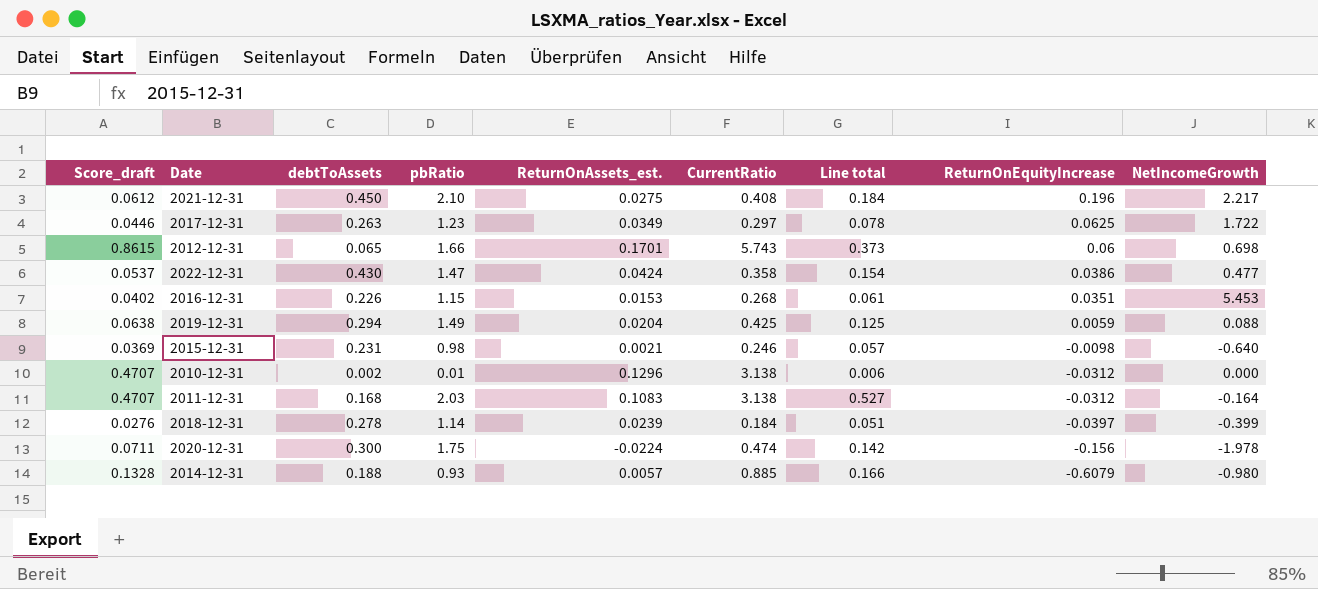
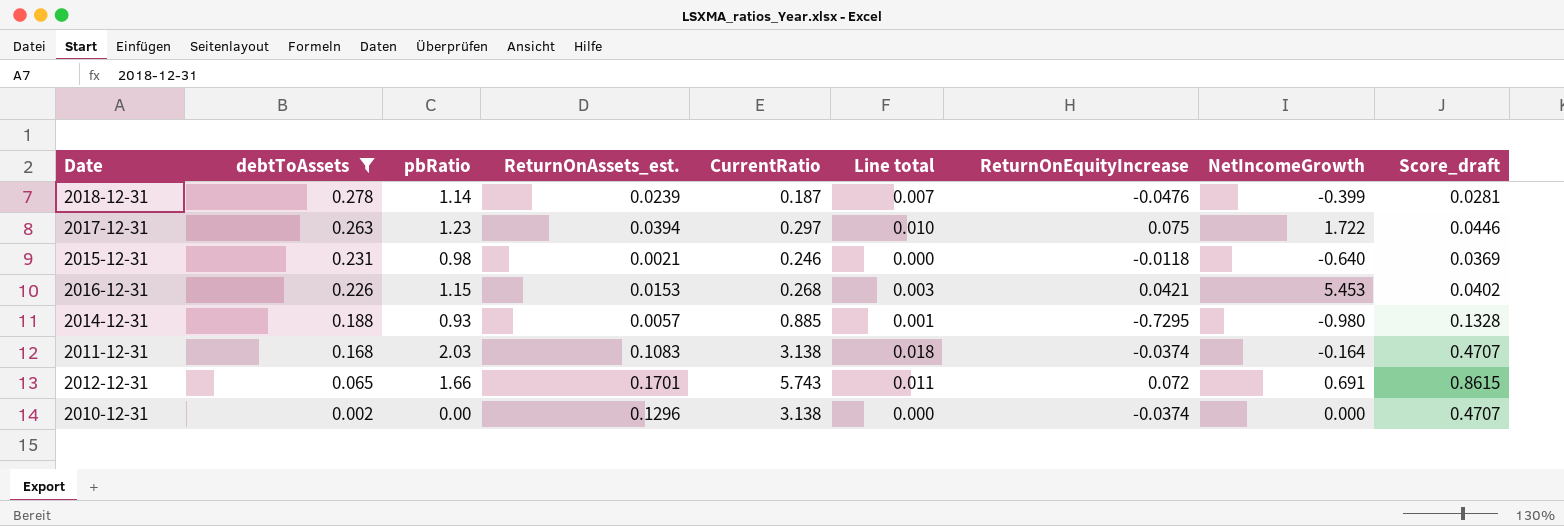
filter: none -> debtToAssets <= 0.278
row order: ReturnOnEquityIncrease descending -> debtToAssets descending
column Line total | formula: [debtToAssets] * [CurrentRatio] -> [debtToAssets] * [ReturnOnAssets_est.]
column Score_draft | position: 1 -> 9
2018-12-31 | CurrentRatio: 0.184 -> 0.187
2018-12-31 | ReturnOnEquityIncrease: -0.0397 -> -0.0476
2018-12-31 | Score_draft: 0.0276 -> 0.0281
2017-12-31 | ReturnOnAssets_est.: 0.0349 -> 0.0394
2017-12-31 | ReturnOnEquityIncrease: 0.0625 -> 0.075
2015-12-31 | ReturnOnEquityIncrease: -0.0098 -> -0.0118
2016-12-31 | ReturnOnEquityIncrease: 0.0351 -> 0.0421
2014-12-31 | ReturnOnEquityIncrease: -0.6079 -> -0.7295
2011-12-31 | ReturnOnEquityIncrease: -0.0312 -> -0.0374
2012-12-31 | ReturnOnEquityIncrease: 0.06 -> 0.072
2012-12-31 | NetIncomeGrowth: 0.698 -> 0.691
2010-12-31 | pbRatio: 0.01 -> 0.00
2010-12-31 | ReturnOnEquityIncrease: -0.0312 -> -0.0374

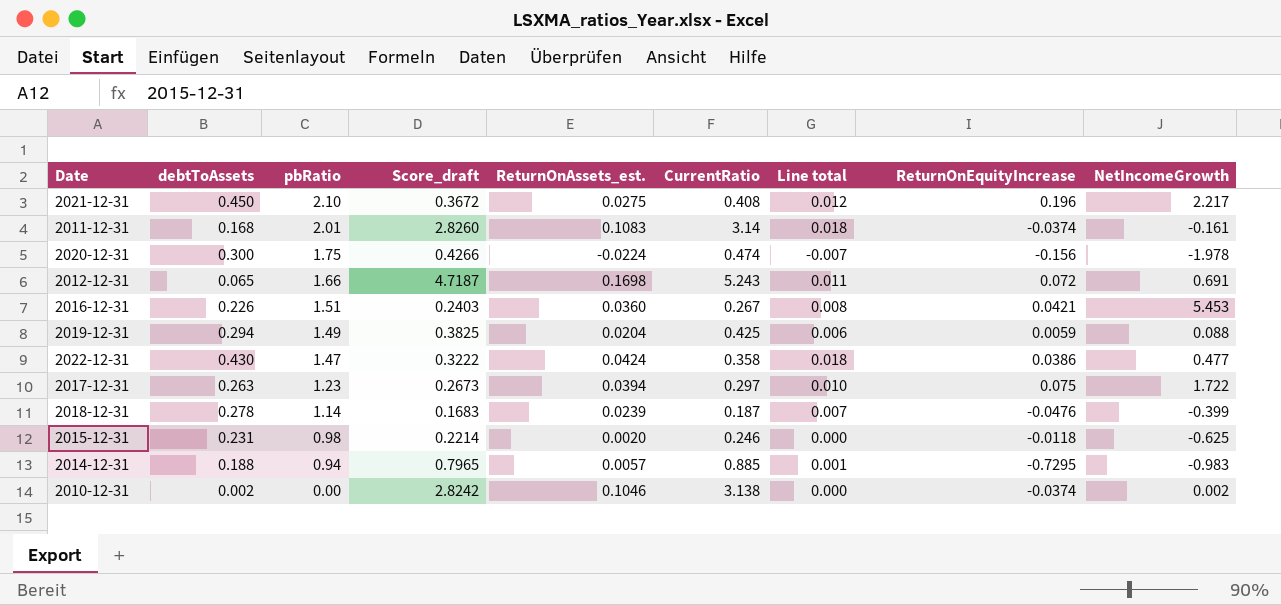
filter: debtToAssets <= 0.278 -> none
row order: debtToAssets descending -> pbRatio descending
column Score_draft | formula: [CurrentRatio] * 0.15 -> [CurrentRatio] * 0.9
column Score_draft | position: 9 -> 4
2011-12-31 | pbRatio: 2.03 -> 2.01
2011-12-31 | CurrentRatio: 3.138 -> 3.14
2011-12-31 | NetIncomeGrowth: -0.164 -> -0.161
2012-12-31 | ReturnOnAssets_est.: 0.1701 -> 0.1698
2012-12-31 | CurrentRatio: 5.743 -> 5.243
2016-12-31 | pbRatio: 1.15 -> 1.51
2016-12-31 | ReturnOnAssets_est.: 0.0153 -> 0.0360
2016-12-31 | CurrentRatio: 0.268 -> 0.267
2016-12-31 | Line total: 0.003 -> 0.008
2015-12-31 | ReturnOnAssets_est.: 0.0021 -> 0.0020
2015-12-31 | NetIncomeGrowth: -0.640 -> -0.625
2014-12-31 | pbRatio: 0.93 -> 0.94
2014-12-31 | NetIncomeGrowth: -0.980 -> -0.983
2010-12-31 | ReturnOnAssets_est.: 0.1296 -> 0.1046
2010-12-31 | NetIncomeGrowth: 0.000 -> 0.002

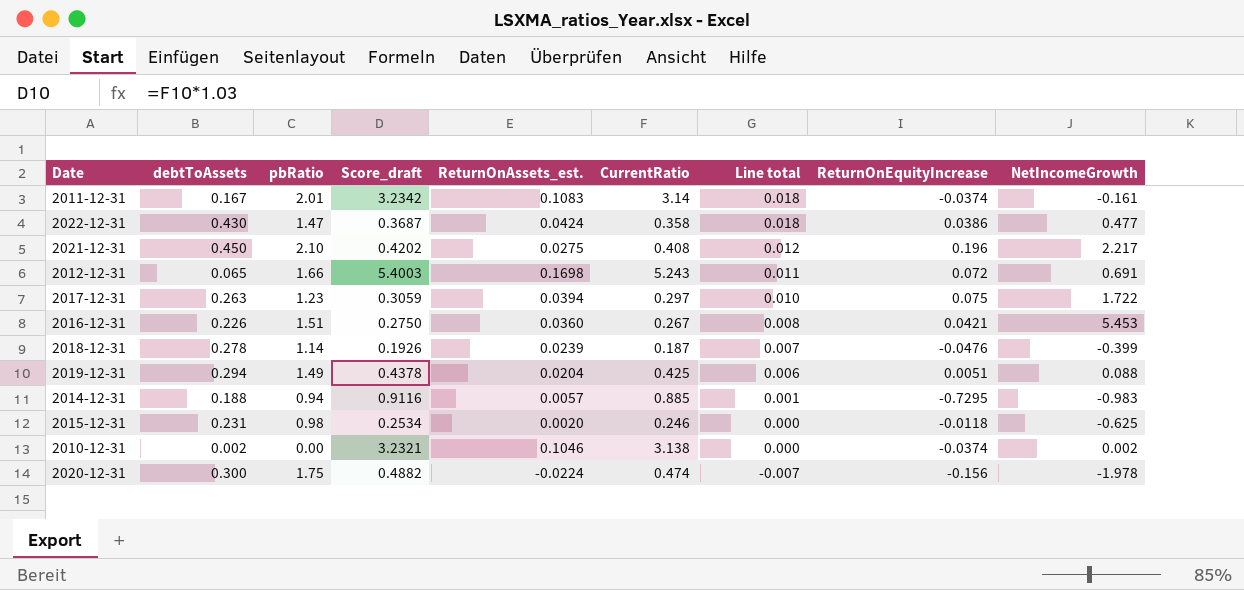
row order: pbRatio descending -> Line total descending
column Score_draft | formula: [CurrentRatio] * 0.9 -> [CurrentRatio] * 1.03
2011-12-31 | debtToAssets: 0.168 -> 0.167
2019-12-31 | ReturnOnEquityIncrease: 0.0059 -> 0.0051

